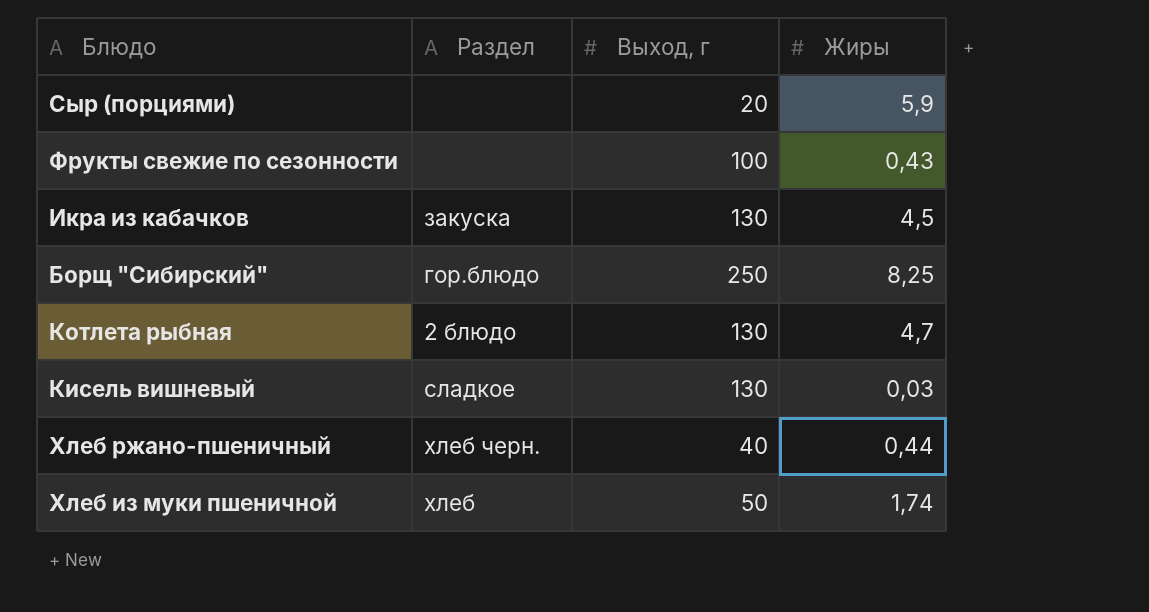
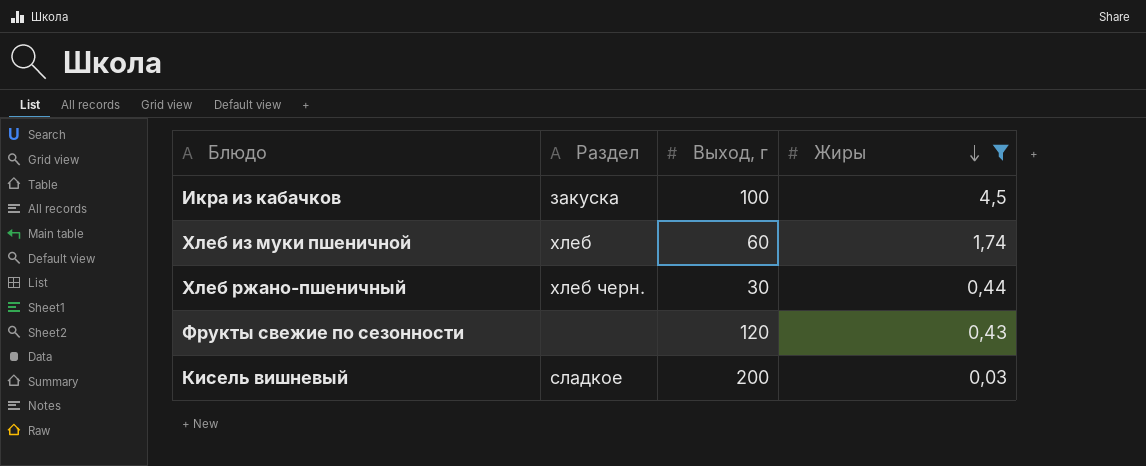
filter: none -> Жиры <= 4,5
row order: none -> Жиры descending
Икра из кабачков | Выход, г: 130 -> 100
Хлеб из муки пшеничной | Выход, г: 50 -> 60
Хлеб ржано-пшеничный | Выход, г: 40 -> 30
Фрукты свежие по сезонности | Выход, г: 100 -> 120
Кисель вишневый | Выход, г: 130 -> 200

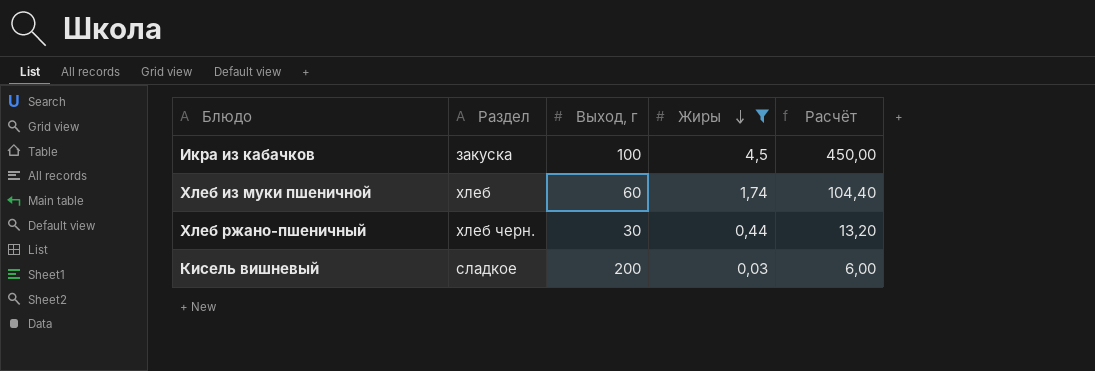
column Расчёт | formula: none -> [Выход, г] * [Жиры]
row Фрукты свежие по сезонности: none | 120 | 0,43 -> none

